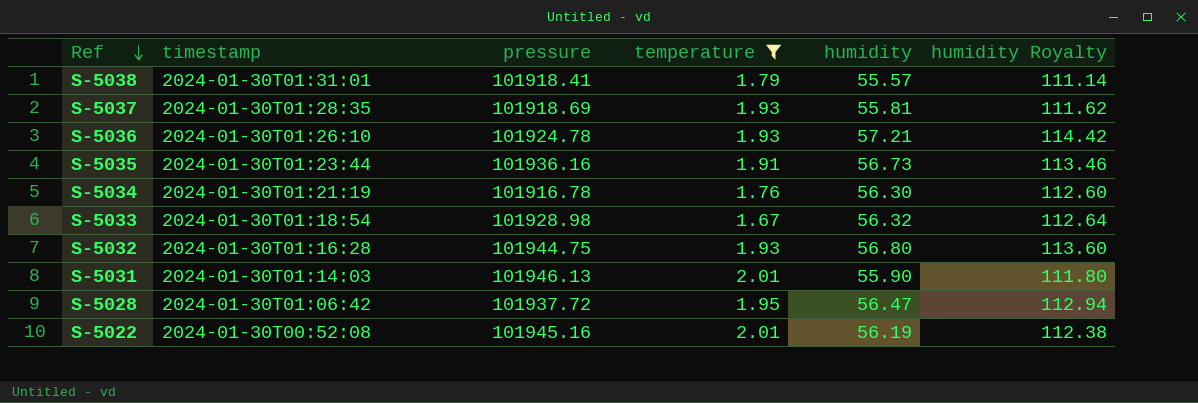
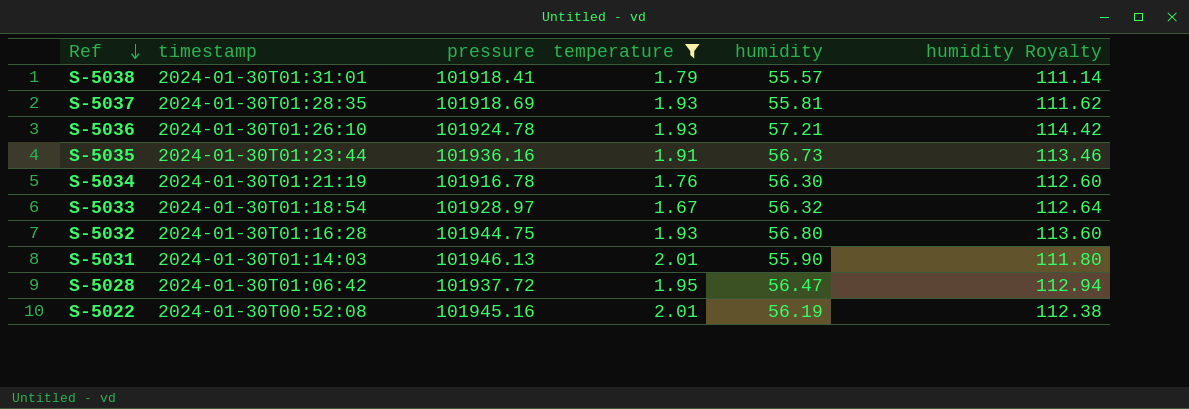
S-5033 | pressure: 101928.98 -> 101928.97

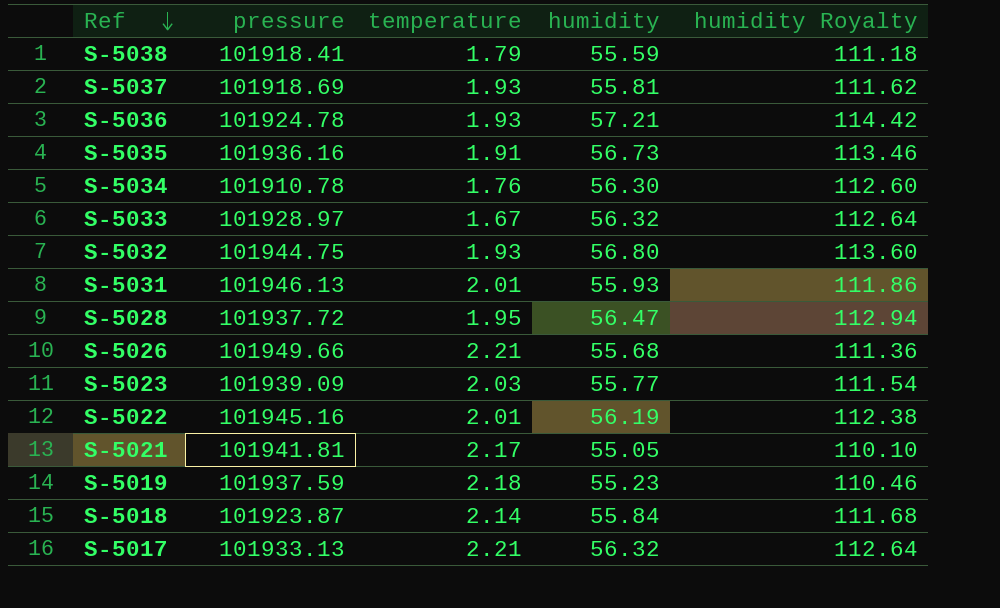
filter: temperature <= 2.01 -> none
column timestamp | position: 2 -> none
S-5038 | humidity: 55.57 -> 55.59
S-5038 | humidity Royalty: 111.14 -> 111.18
S-5034 | pressure: 101916.78 -> 101910.78
S-5031 | humidity: 55.90 -> 55.93
S-5031 | humidity Royalty: 111.80 -> 111.86

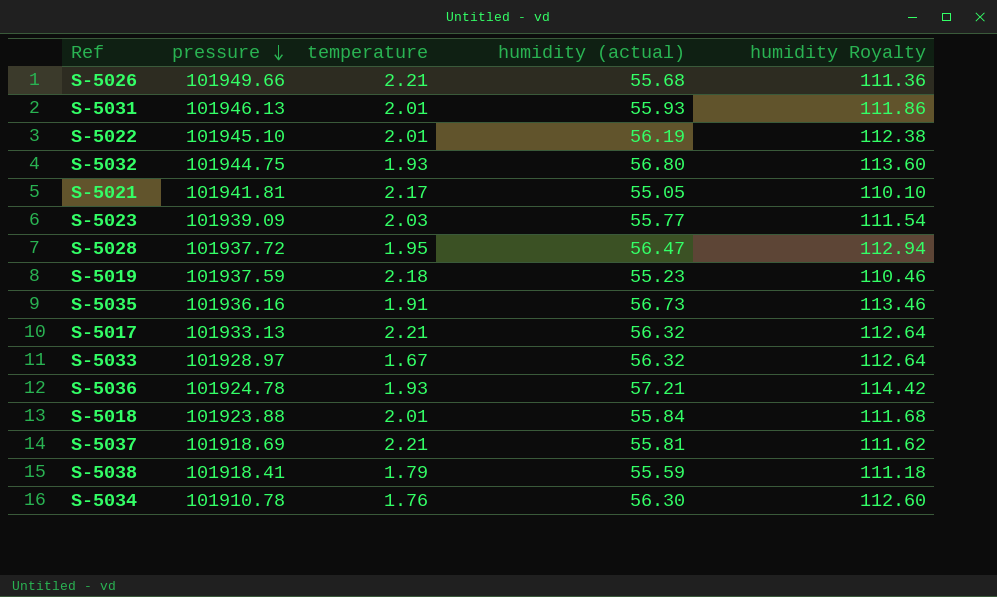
row order: Ref descending -> pressure descending
column name: humidity -> humidity (actual)
S-5022 | pressure: 101945.16 -> 101945.10
S-5018 | pressure: 101923.87 -> 101923.88
S-5018 | temperature: 2.14 -> 2.01
S-5037 | temperature: 1.93 -> 2.21

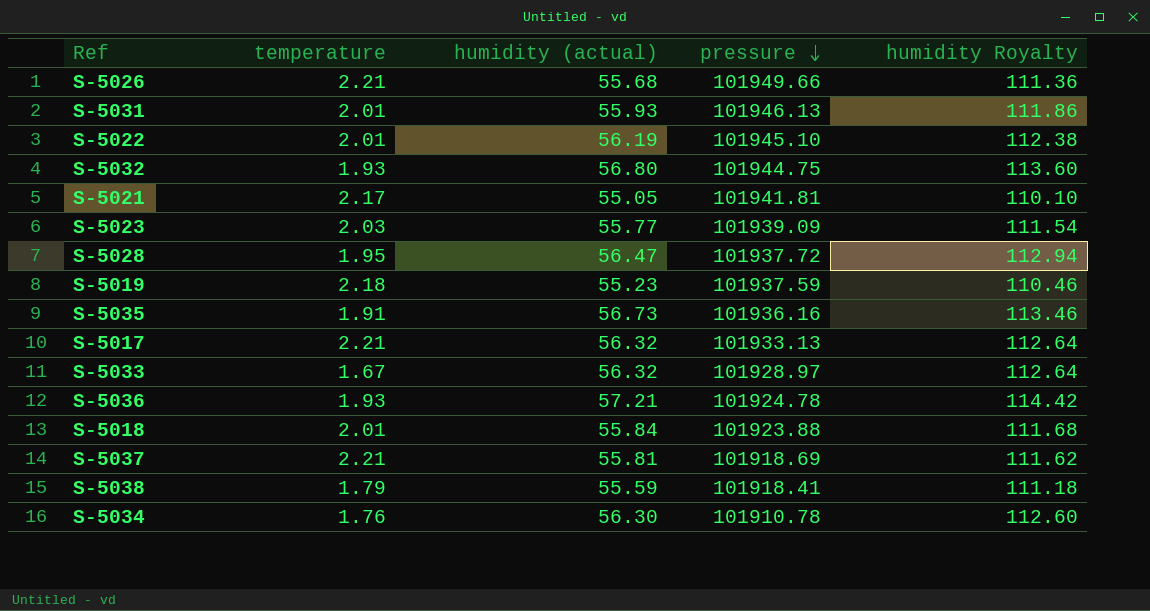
column pressure | position: 2 -> 4

